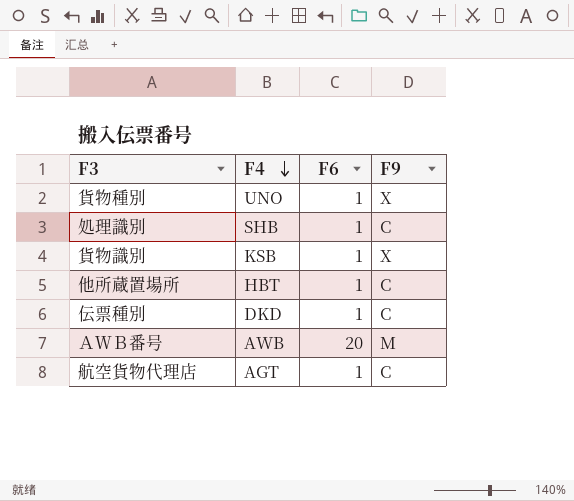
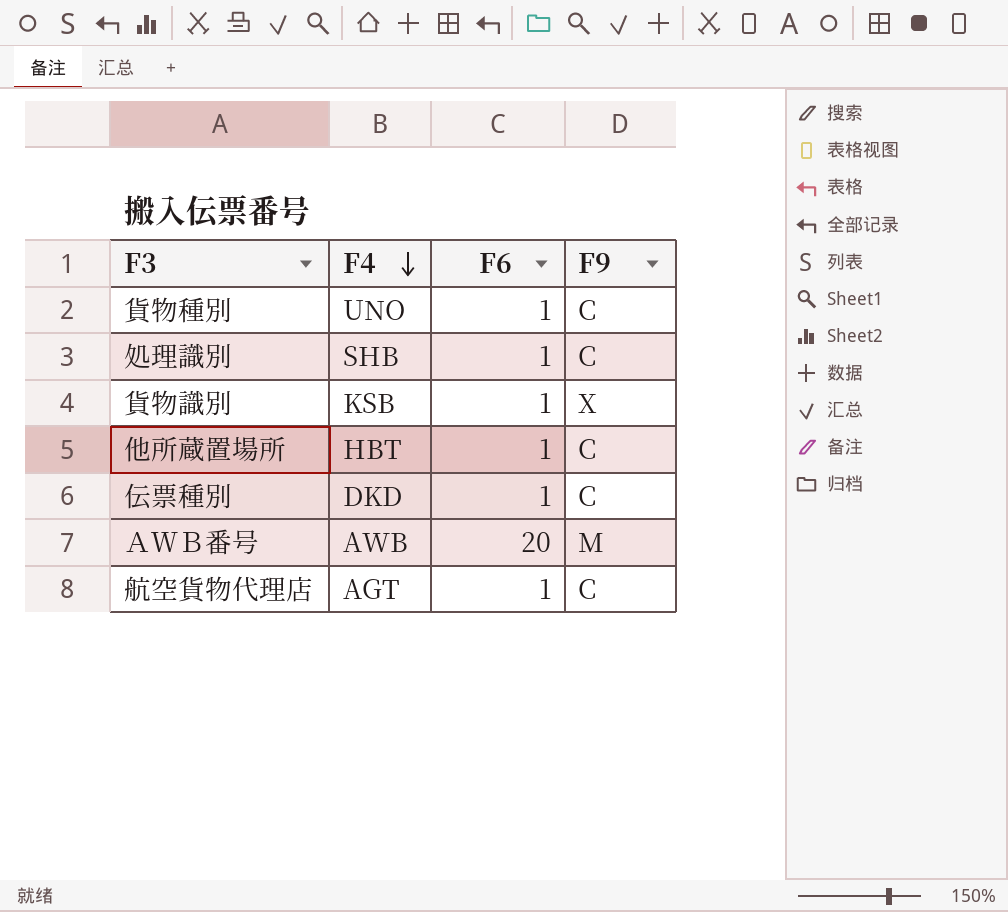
貨物種別 | F9: X -> C

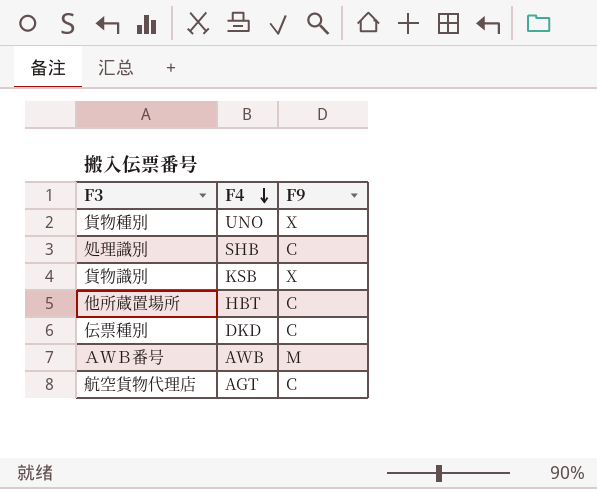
column F6 | position: 3 -> none
貨物種別 | F9: C -> X

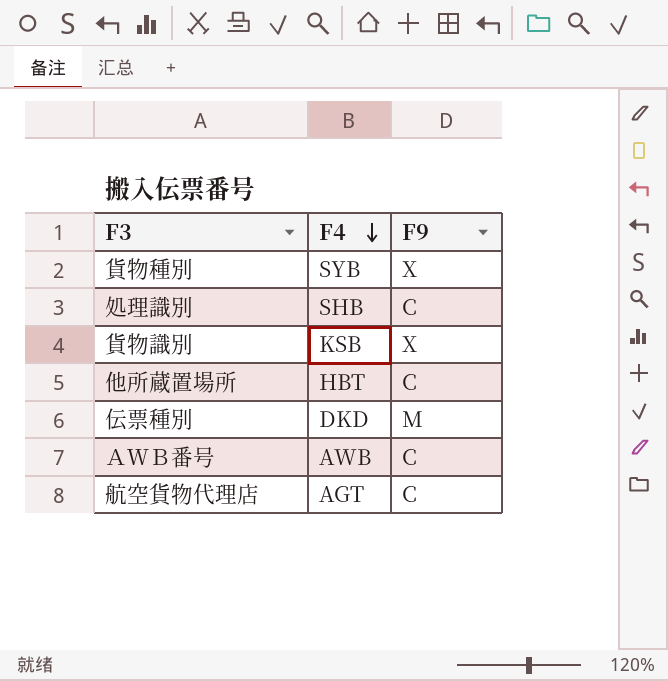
貨物種別 | F4: UNO -> SYB
伝票種別 | F9: C -> M
ＡＷＢ番号 | F9: M -> C

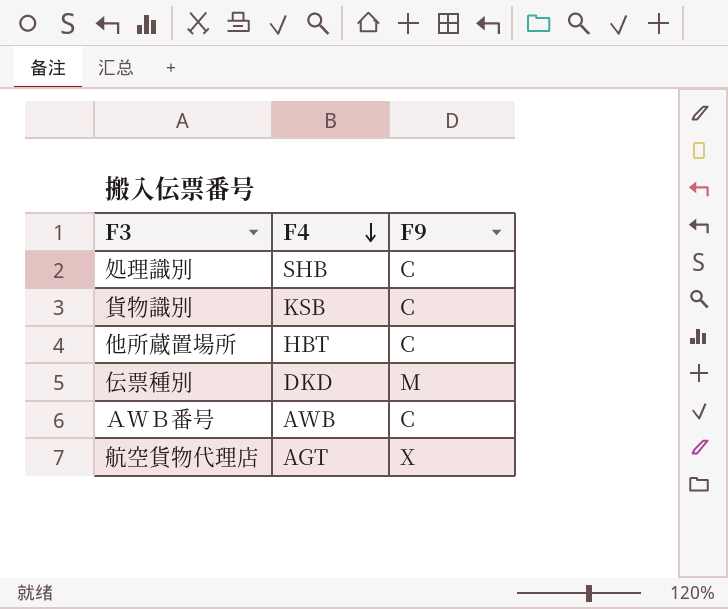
row 貨物種別: SYB | X -> none
貨物識別 | F9: X -> C
航空貨物代理店 | F9: C -> X

